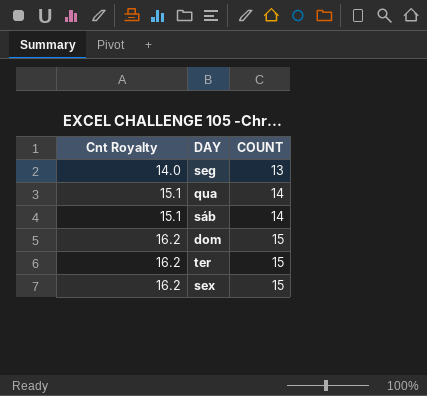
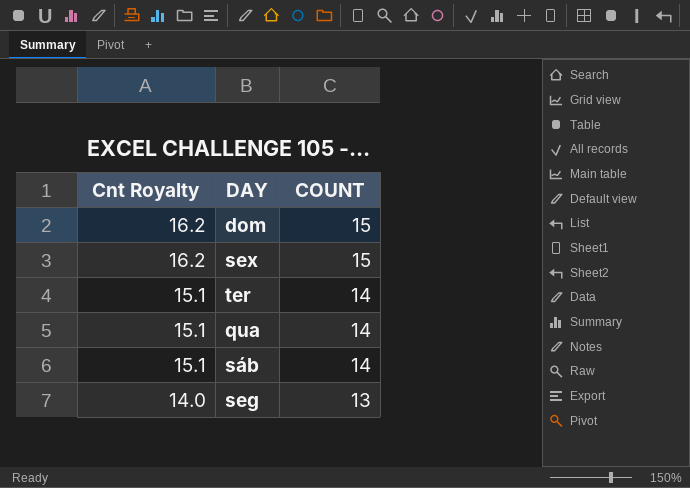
row order: Cnt Royalty ascending -> Cnt Royalty descending
ter | Cnt Royalty: 16.2 -> 15.1
ter | COUNT: 15 -> 14

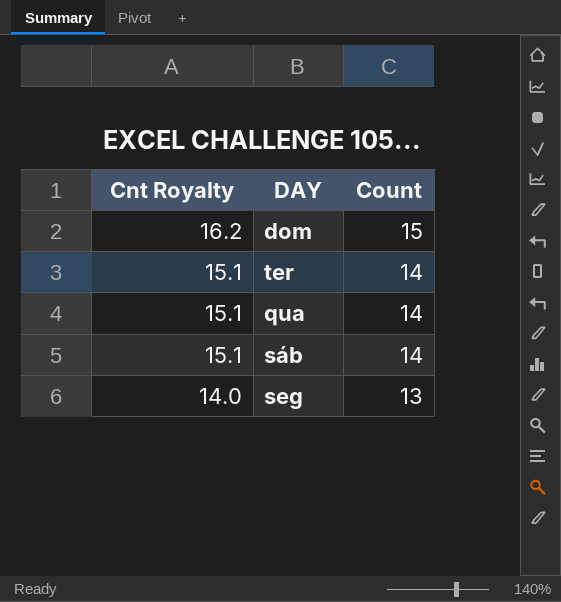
column name: COUNT -> Count
row sex: 16.2 | 15 -> none

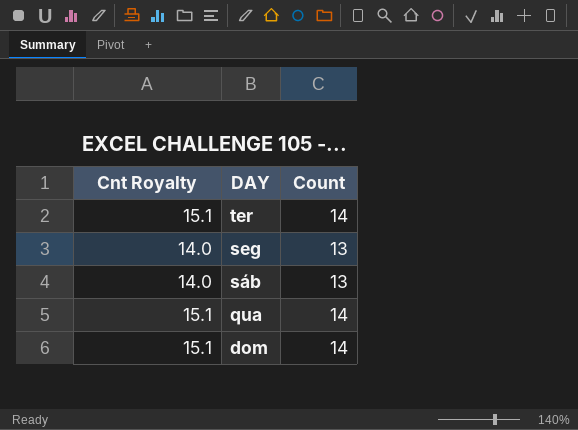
row order: Cnt Royalty descending -> DAY descending
sáb | Cnt Royalty: 15.1 -> 14.0
sáb | Count: 14 -> 13
dom | Cnt Royalty: 16.2 -> 15.1
dom | Count: 15 -> 14

